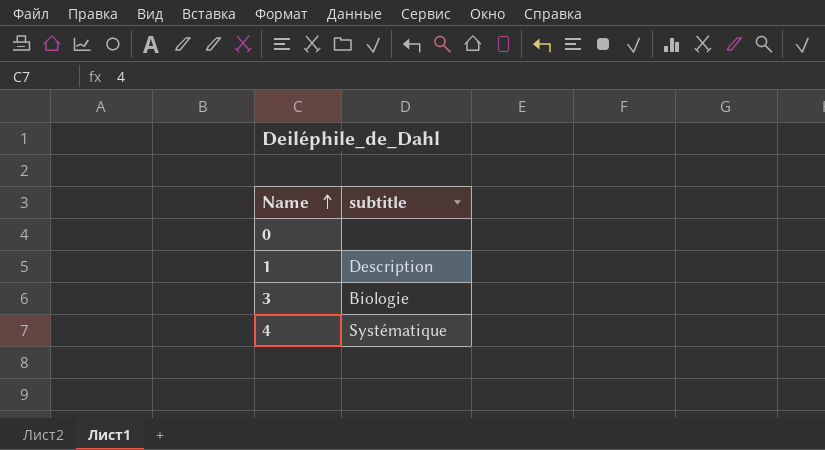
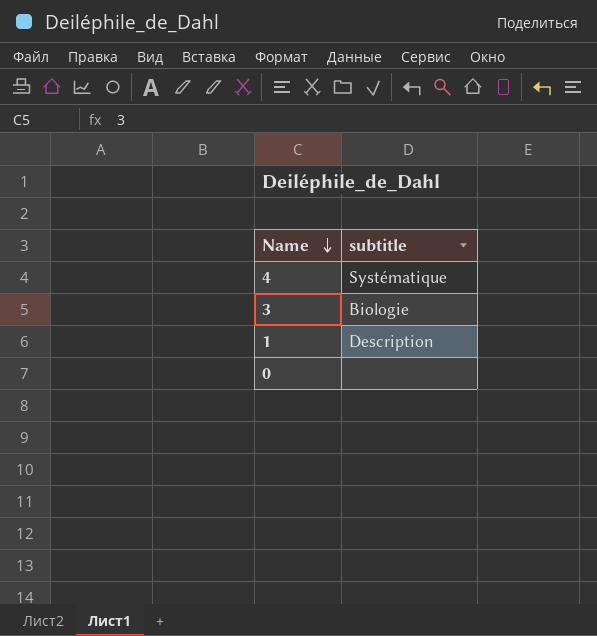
row order: Name ascending -> Name descending

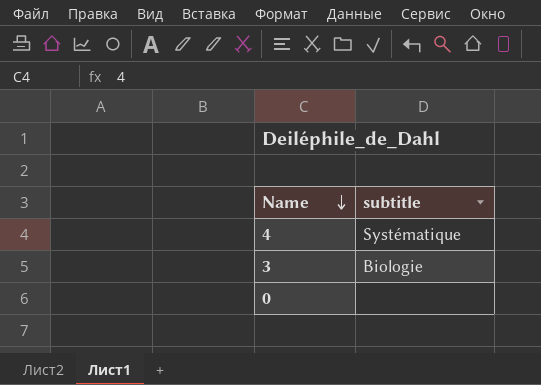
row 1: Description -> none

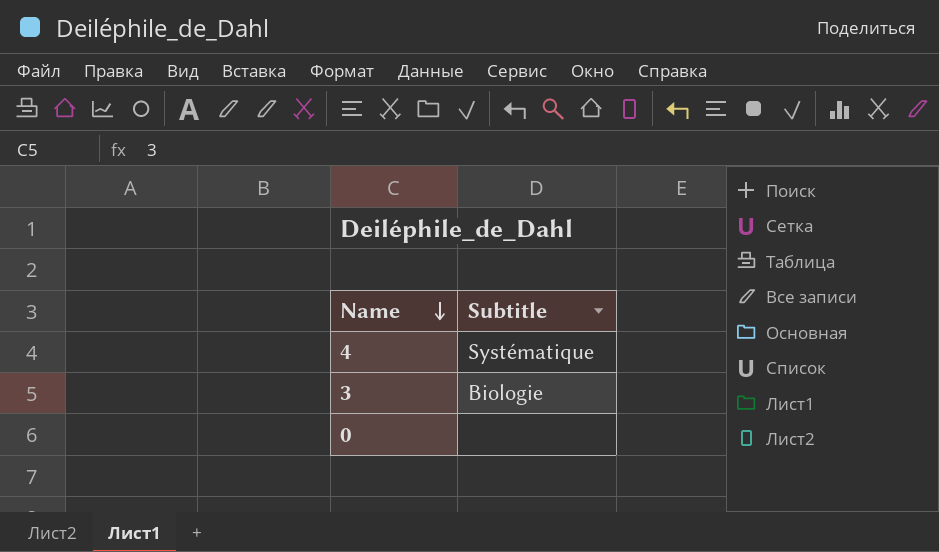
column name: subtitle -> Subtitle

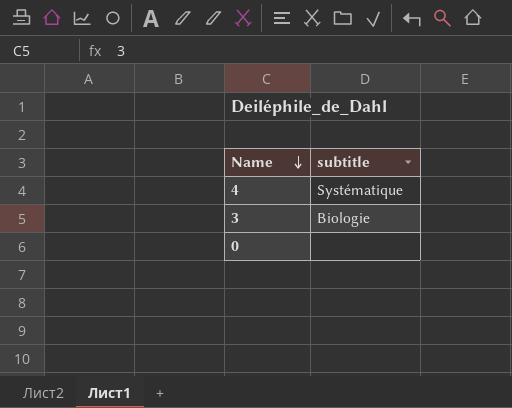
column name: Subtitle -> subtitle

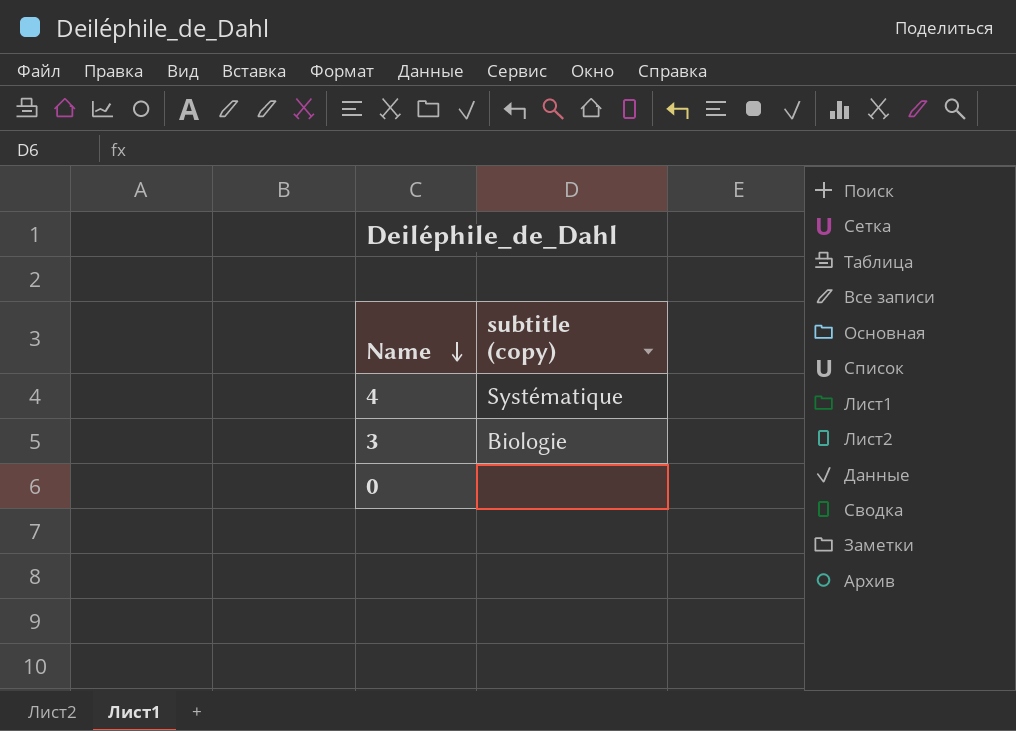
column name: subtitle -> subtitle (copy)

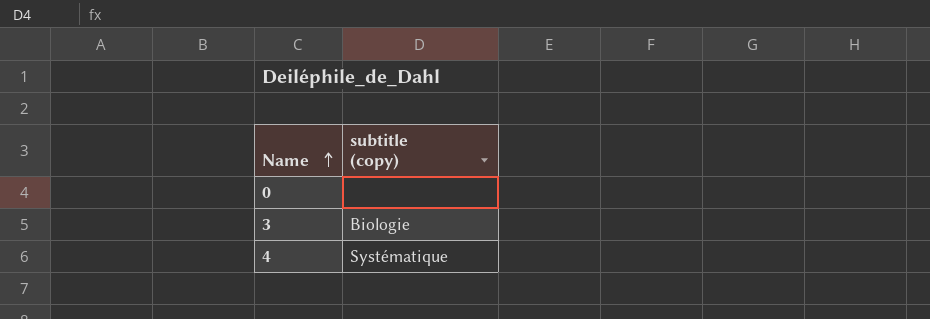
row order: Name descending -> Name ascending

